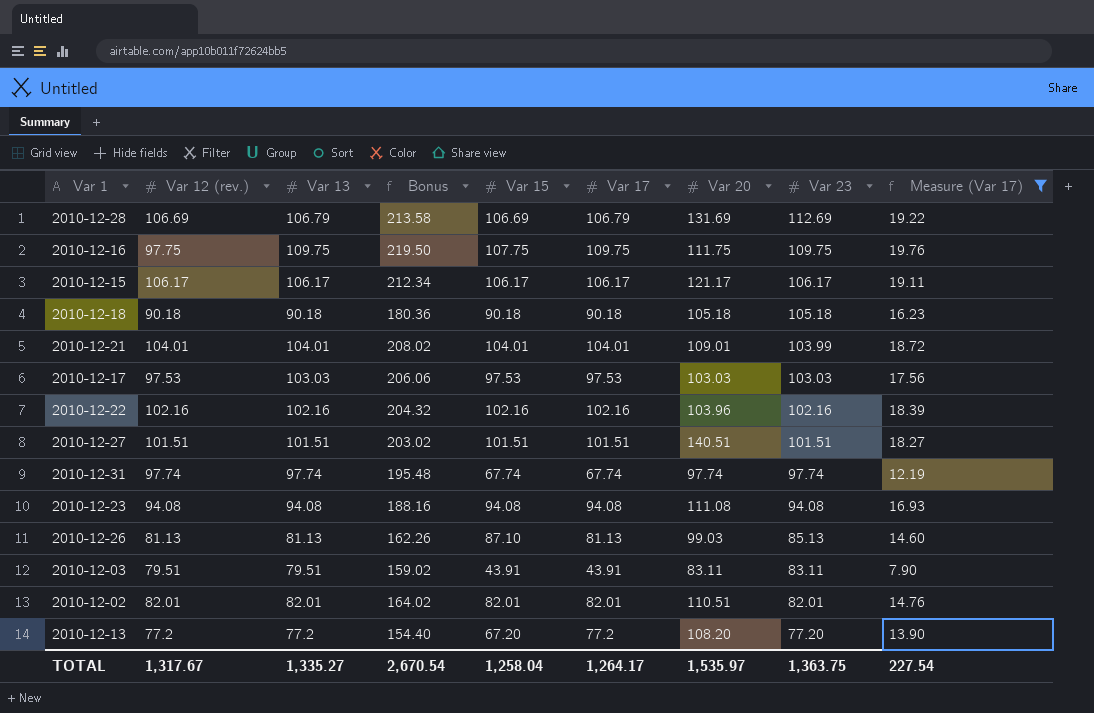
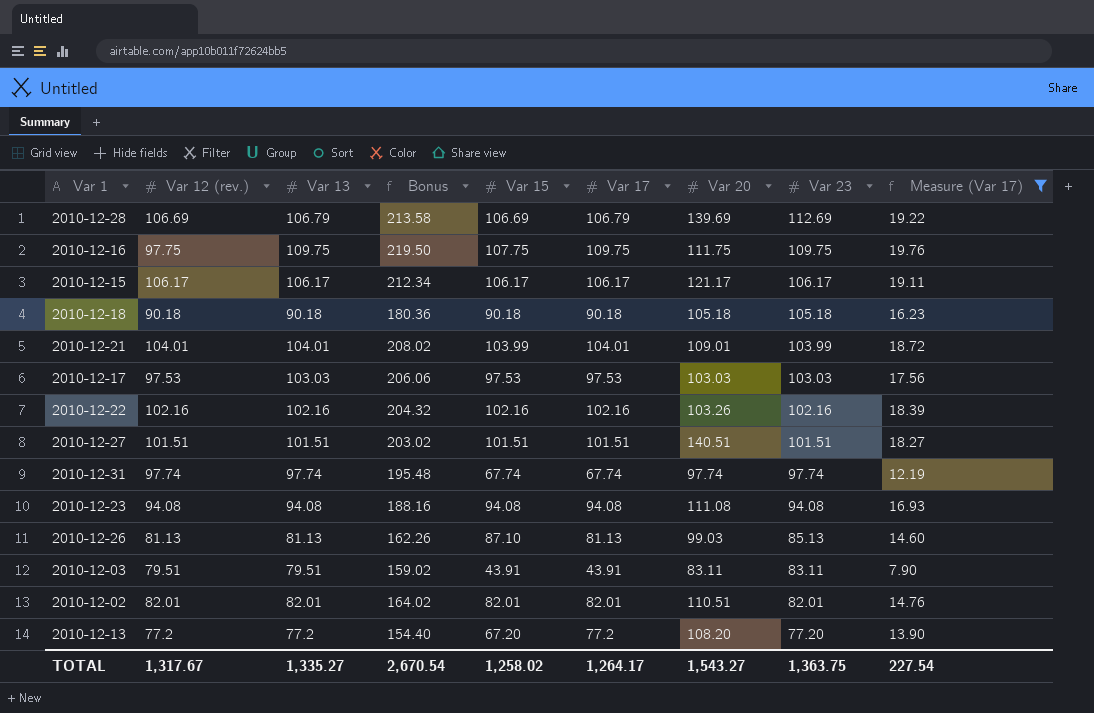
2010-12-28 | Var 20: 131.69 -> 139.69
2010-12-21 | Var 15: 104.01 -> 103.99
2010-12-22 | Var 20: 103.96 -> 103.26
TOTAL | Var 15: 1,258.04 -> 1,258.02
TOTAL | Var 20: 1,535.97 -> 1,543.27

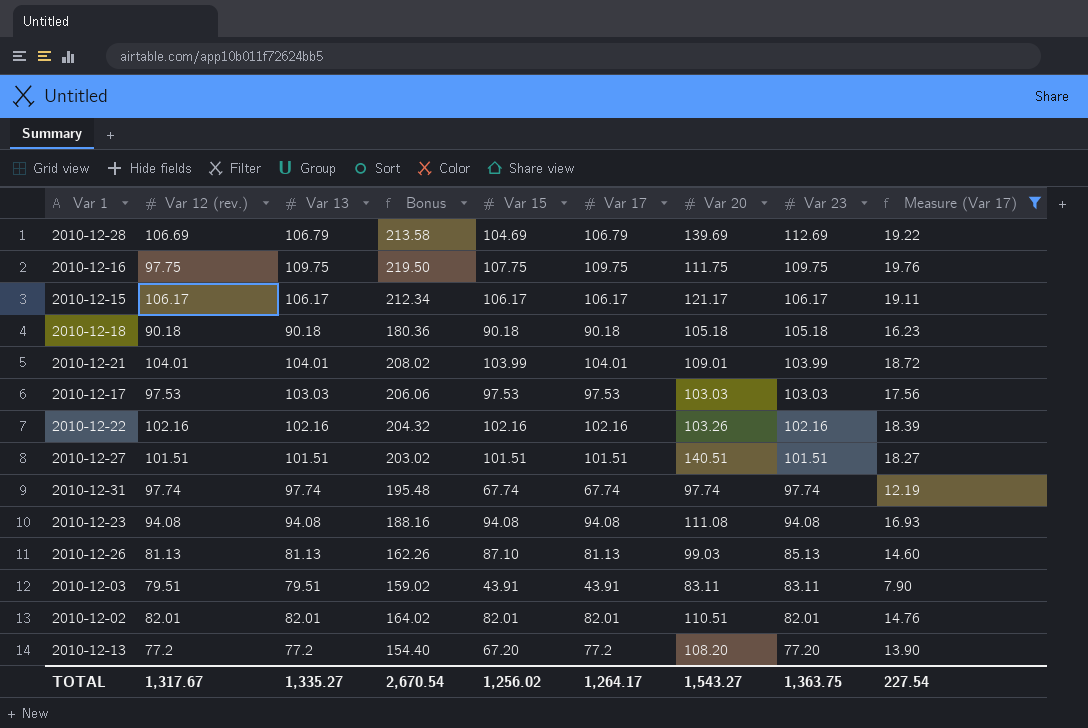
2010-12-28 | Var 15: 106.69 -> 104.69
TOTAL | Var 15: 1,258.02 -> 1,256.02

